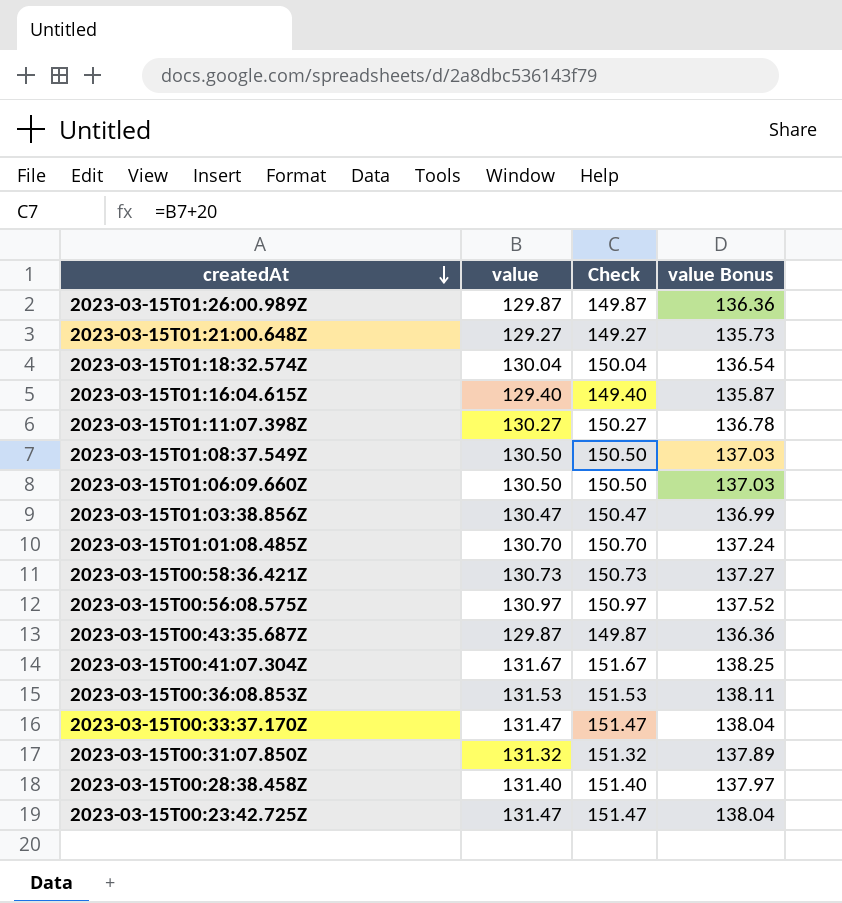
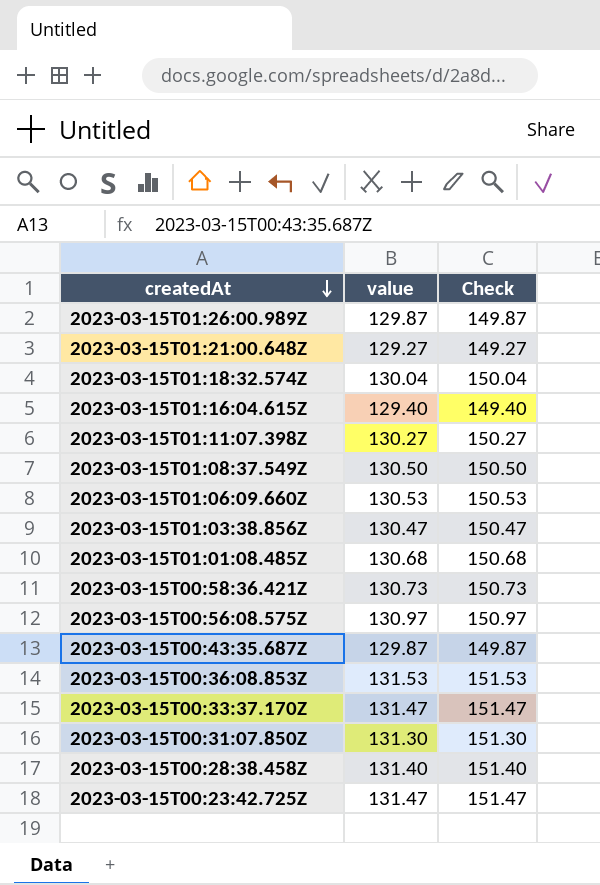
column value Bonus | formula: [value] * 1.05 -> none
row 2023-03-15T00:41:07.304Z: 131.67 | 151.67 | 138.25 -> none
2023-03-15T01:06:09.660Z | value: 130.50 -> 130.53
2023-03-15T01:06:09.660Z | Check: 150.50 -> 150.53
2023-03-15T01:01:08.485Z | value: 130.70 -> 130.68
2023-03-15T01:01:08.485Z | Check: 150.70 -> 150.68
2023-03-15T00:31:07.850Z | value: 131.32 -> 131.30
2023-03-15T00:31:07.850Z | Check: 151.32 -> 151.30

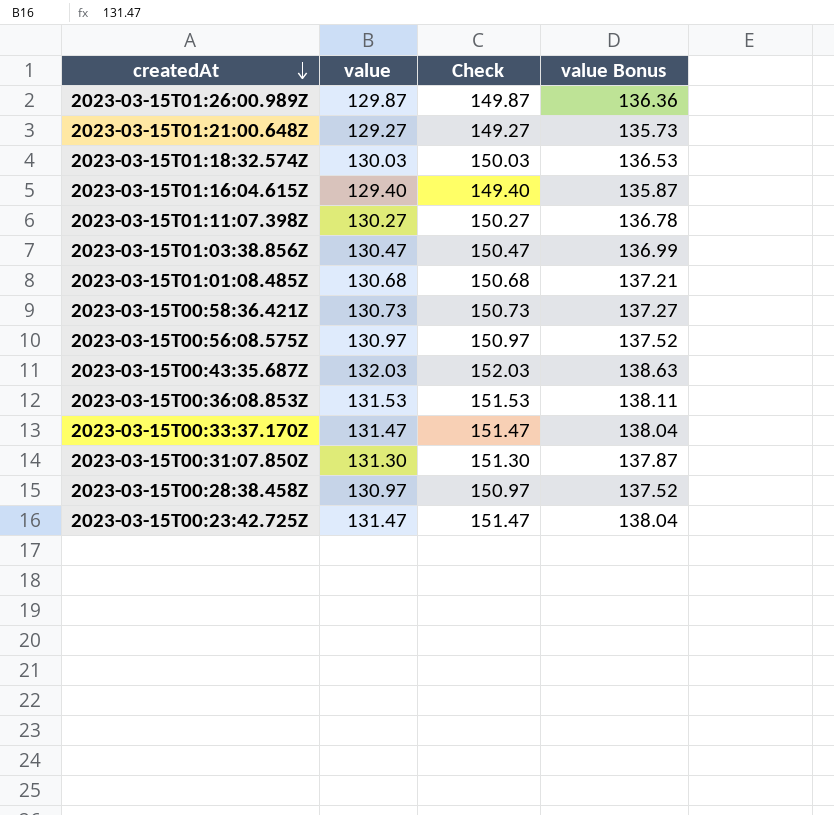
column value Bonus | formula: none -> [value] * 1.05
row 2023-03-15T01:08:37.549Z: 130.50 | 150.50 -> none
row 2023-03-15T01:06:09.660Z: 130.53 | 150.53 -> none
2023-03-15T01:18:32.574Z | value: 130.04 -> 130.03
2023-03-15T01:18:32.574Z | Check: 150.04 -> 150.03
2023-03-15T00:43:35.687Z | value: 129.87 -> 132.03
2023-03-15T00:43:35.687Z | Check: 149.87 -> 152.03
2023-03-15T00:28:38.458Z | value: 131.40 -> 130.97
2023-03-15T00:28:38.458Z | Check: 151.40 -> 150.97

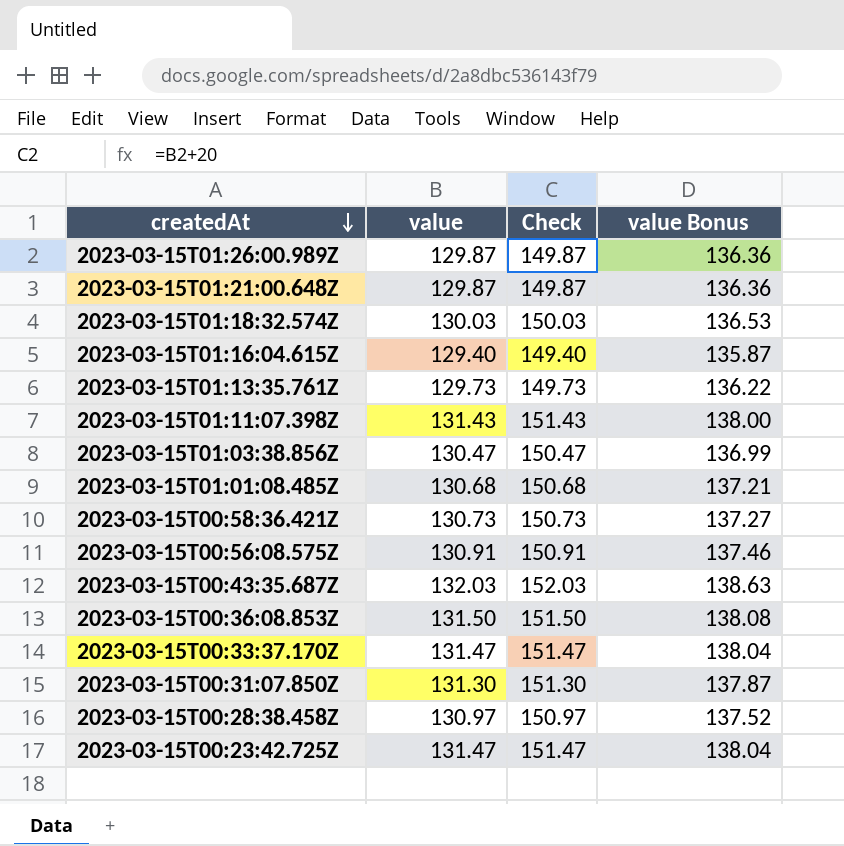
2023-03-15T01:21:00.648Z | value: 129.27 -> 129.87
2023-03-15T01:21:00.648Z | Check: 149.27 -> 149.87
2023-03-15T01:21:00.648Z | value Bonus: 135.73 -> 136.36
row 2023-03-15T01:13:35.761Z: none -> 129.73 | 149.73 | 136.22
2023-03-15T01:11:07.398Z | value: 130.27 -> 131.43
2023-03-15T01:11:07.398Z | Check: 150.27 -> 151.43
2023-03-15T01:11:07.398Z | value Bonus: 136.78 -> 138.00
2023-03-15T00:56:08.575Z | value: 130.97 -> 130.91
2023-03-15T00:56:08.575Z | Check: 150.97 -> 150.91
2023-03-15T00:56:08.575Z | value Bonus: 137.52 -> 137.46
2023-03-15T00:36:08.853Z | value: 131.53 -> 131.50
2023-03-15T00:36:08.853Z | Check: 151.53 -> 151.50
2023-03-15T00:36:08.853Z | value Bonus: 138.11 -> 138.08

